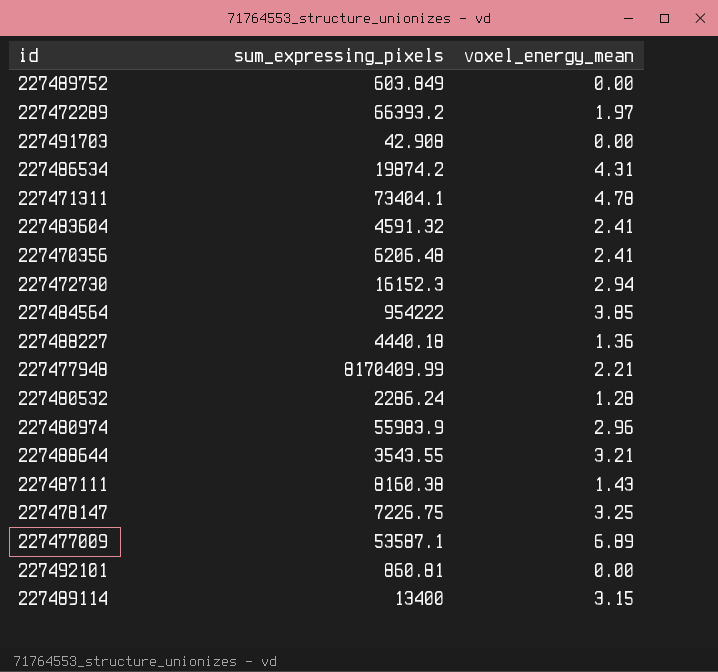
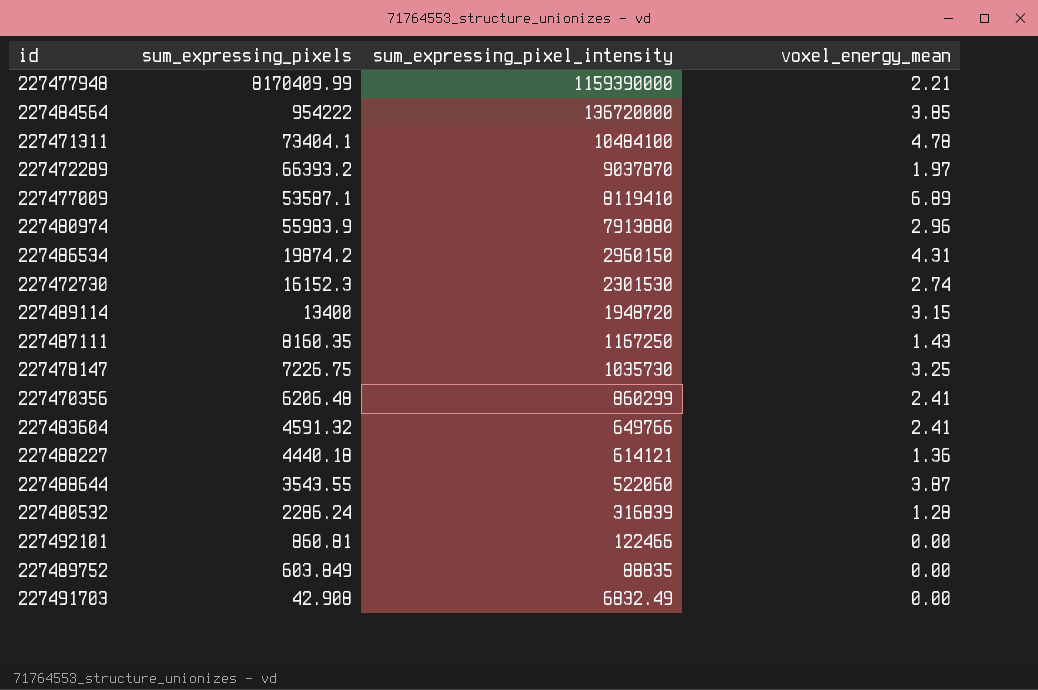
row order: none -> sum_expressing_pixel_intensity descending
column sum_expressing_pixel_intensity | position: none -> 3
227472730 | voxel_energy_mean: 2.94 -> 2.74
227487111 | sum_expressing_pixels: 8160.38 -> 8160.35
227488644 | voxel_energy_mean: 3.21 -> 3.87

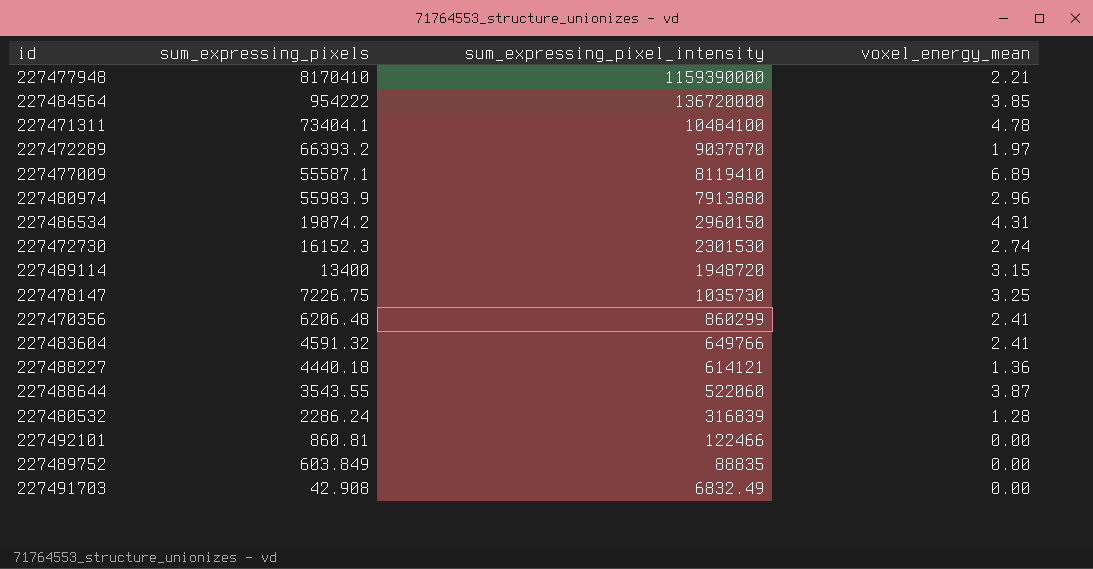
row 227487111: 8160.35 | 1167250 | 1.43 -> none
227477948 | sum_expressing_pixels: 8170409.99 -> 8170410
227477009 | sum_expressing_pixels: 53587.1 -> 55587.1

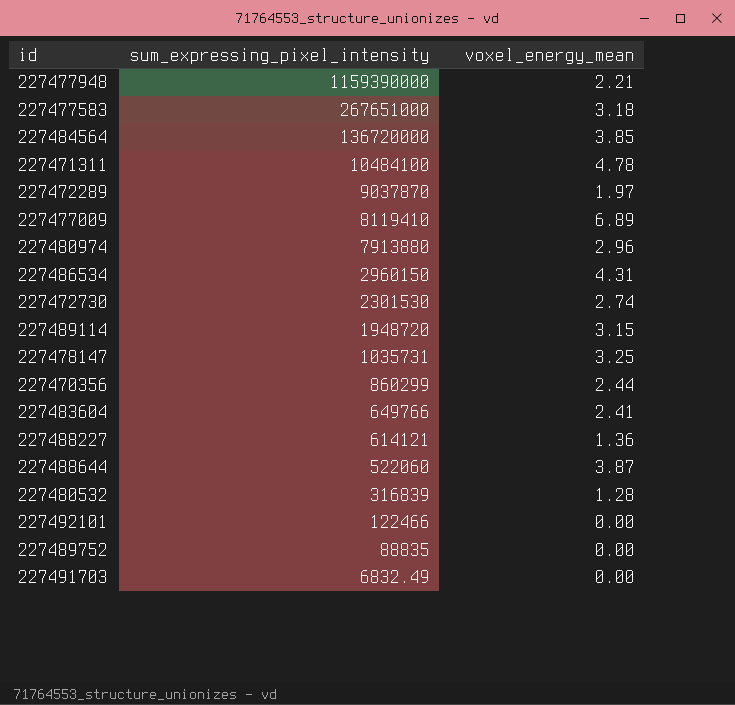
column sum_expressing_pixels | position: 2 -> none
row 227477583: none -> 267651000 | 3.18
227478147 | sum_expressing_pixel_intensity: 1035730 -> 1035731
227470356 | voxel_energy_mean: 2.41 -> 2.44

